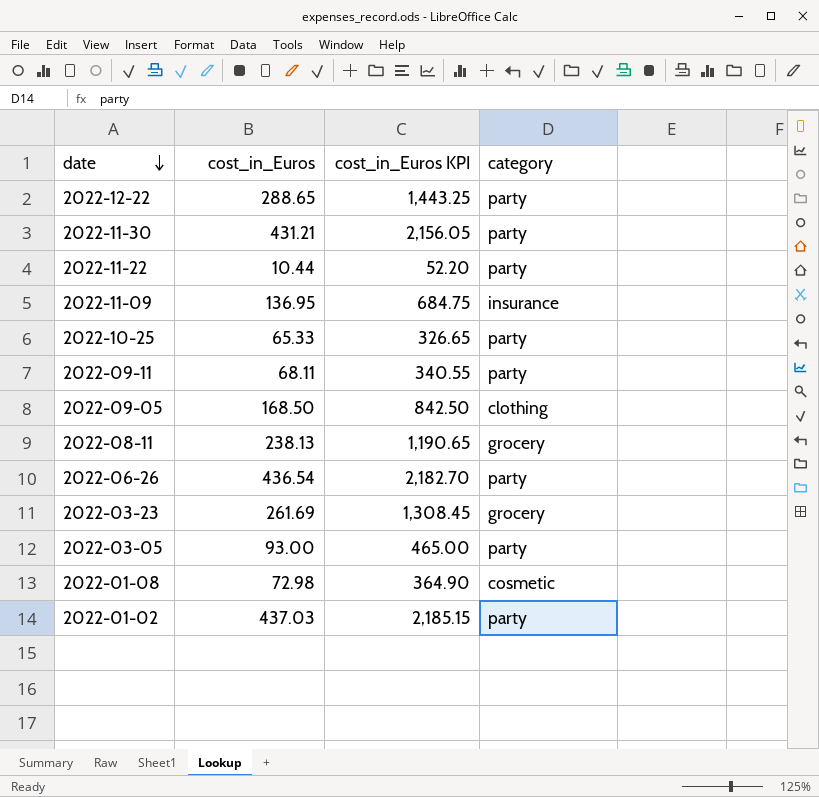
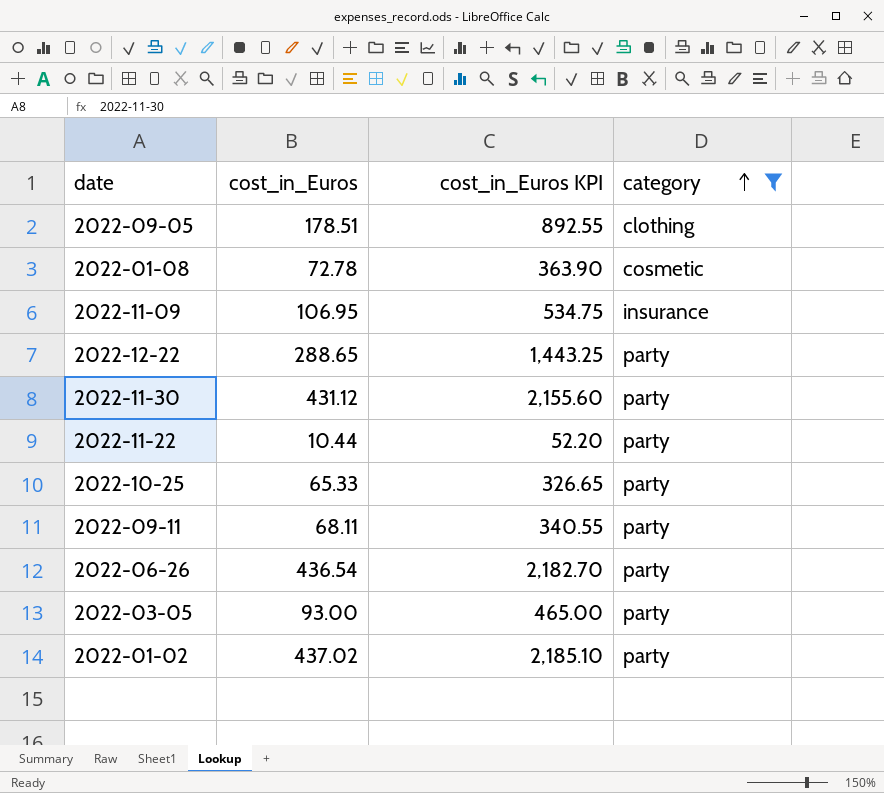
filter: none -> category != grocery
row order: date descending -> category ascending
2022-09-05 | cost_in_Euros: 168.50 -> 178.51
2022-09-05 | cost_in_Euros KPI: 842.50 -> 892.55
2022-01-08 | cost_in_Euros: 72.98 -> 72.78
2022-01-08 | cost_in_Euros KPI: 364.90 -> 363.90
2022-11-09 | cost_in_Euros: 136.95 -> 106.95
2022-11-09 | cost_in_Euros KPI: 684.75 -> 534.75
2022-11-30 | cost_in_Euros: 431.21 -> 431.12
2022-11-30 | cost_in_Euros KPI: 2,156.05 -> 2,155.60
2022-01-02 | cost_in_Euros: 437.03 -> 437.02
2022-01-02 | cost_in_Euros KPI: 2,185.15 -> 2,185.10

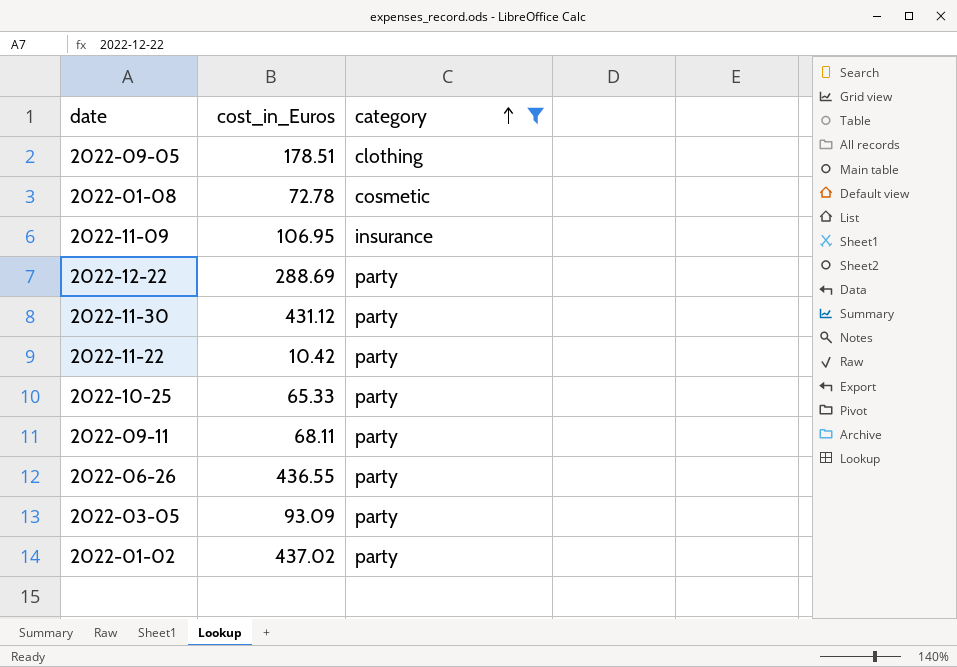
column cost_in_Euros KPI | formula: [cost_in_Euros] * 5 -> none
2022-12-22 | cost_in_Euros: 288.65 -> 288.69
2022-11-22 | cost_in_Euros: 10.44 -> 10.42
2022-06-26 | cost_in_Euros: 436.54 -> 436.55
2022-03-05 | cost_in_Euros: 93.00 -> 93.09

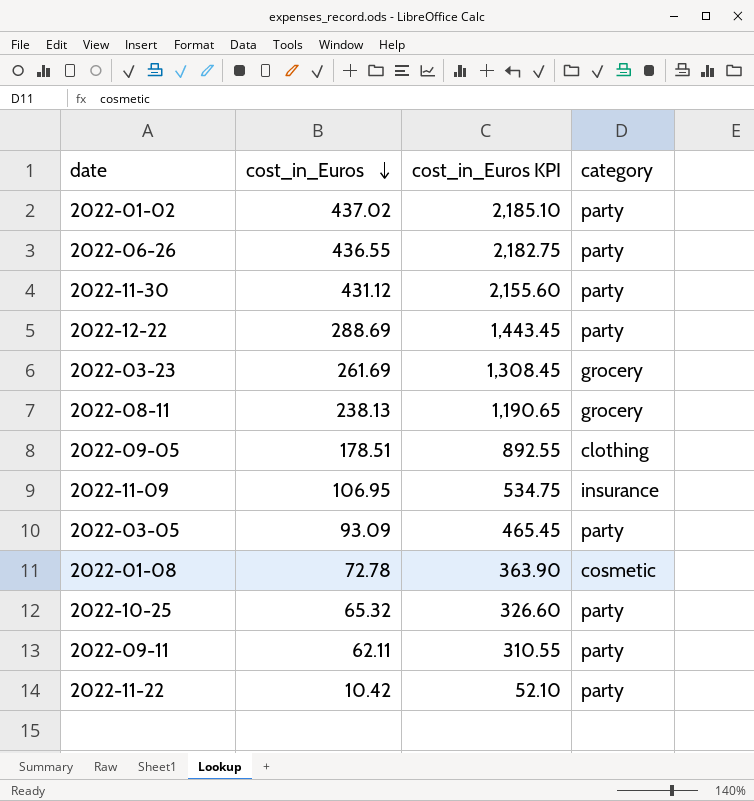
filter: category != grocery -> none
row order: category ascending -> cost_in_Euros descending
column cost_in_Euros KPI | formula: none -> [cost_in_Euros] * 5
2022-10-25 | cost_in_Euros: 65.33 -> 65.32
2022-09-11 | cost_in_Euros: 68.11 -> 62.11

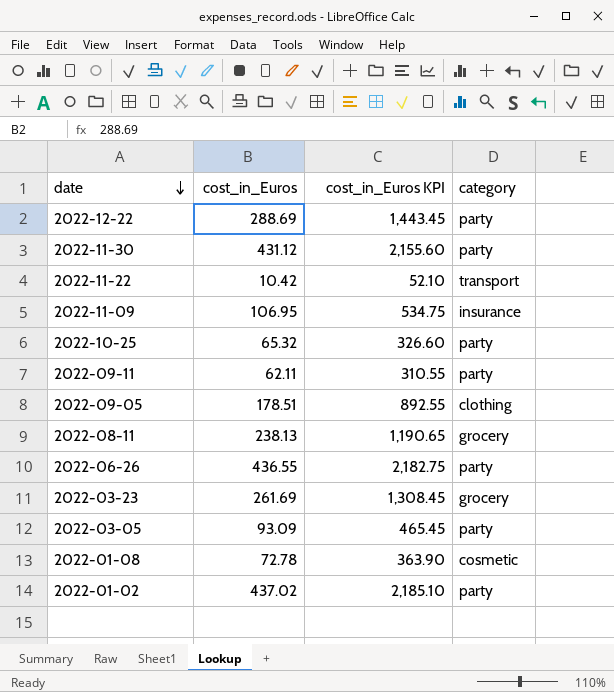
row order: cost_in_Euros descending -> date descending
2022-11-22 | category: party -> transport

